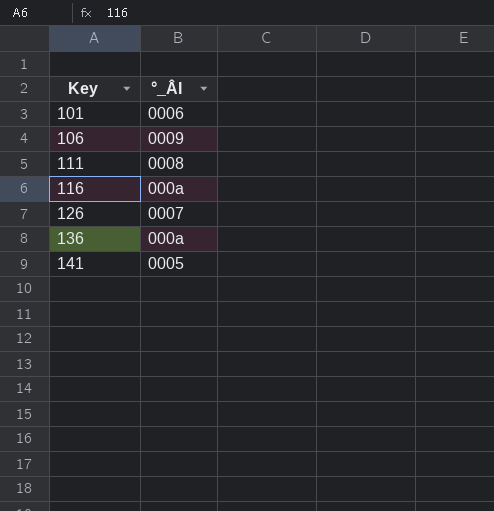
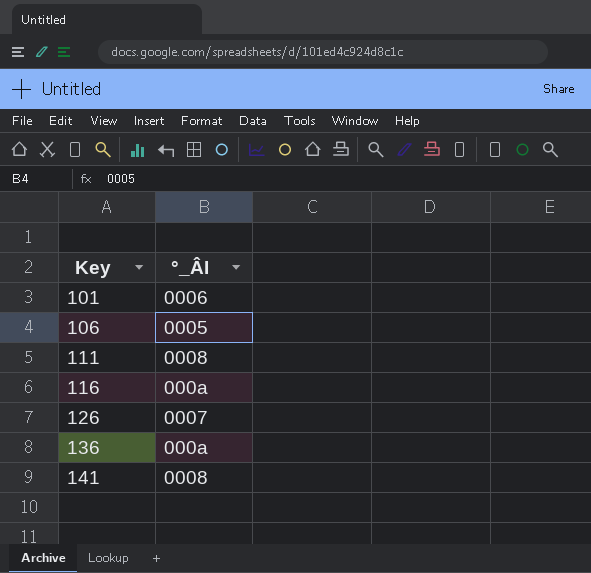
106 | °_ÂI: 0009 -> 0005
141 | °_ÂI: 0005 -> 0008

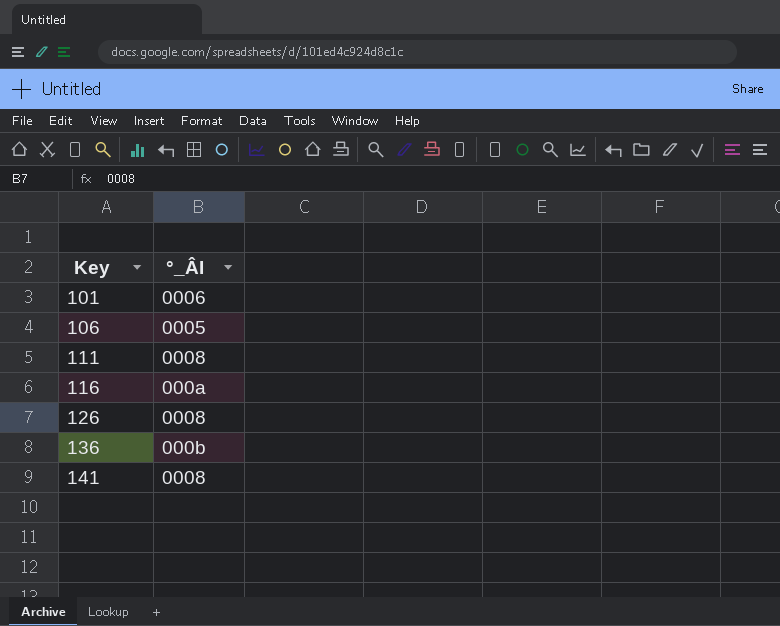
126 | °_ÂI: 0007 -> 0008
136 | °_ÂI: 000a -> 000b

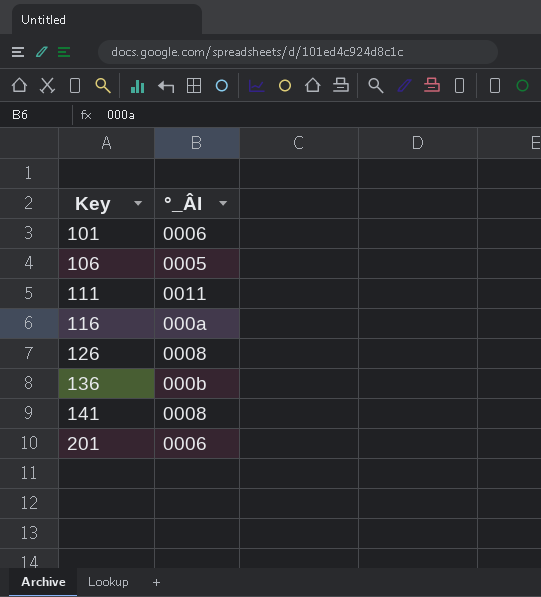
111 | °_ÂI: 0008 -> 0011
row 201: none -> 0006

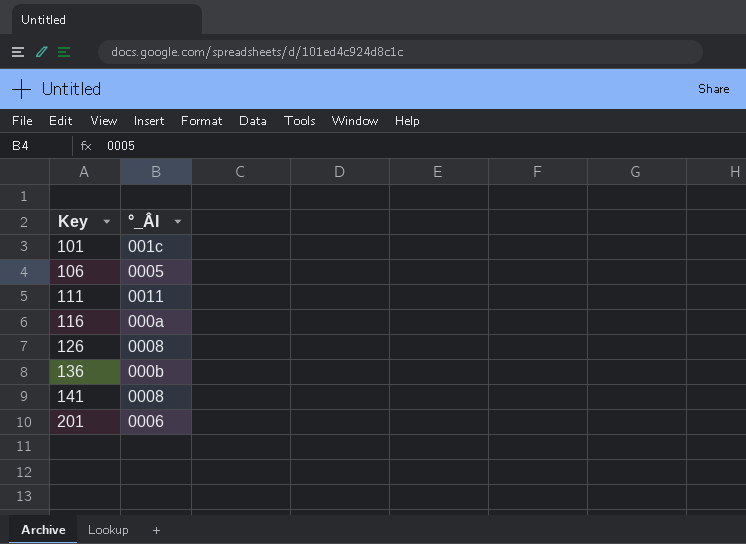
101 | °_ÂI: 0006 -> 001c

